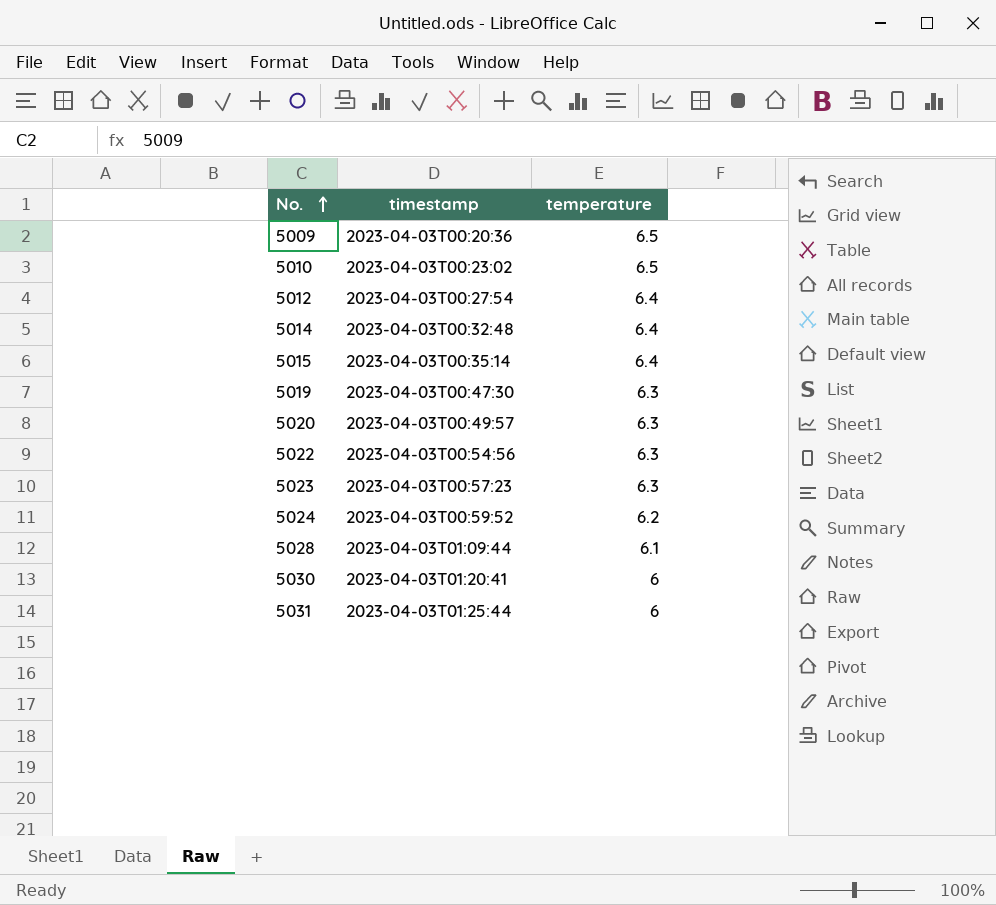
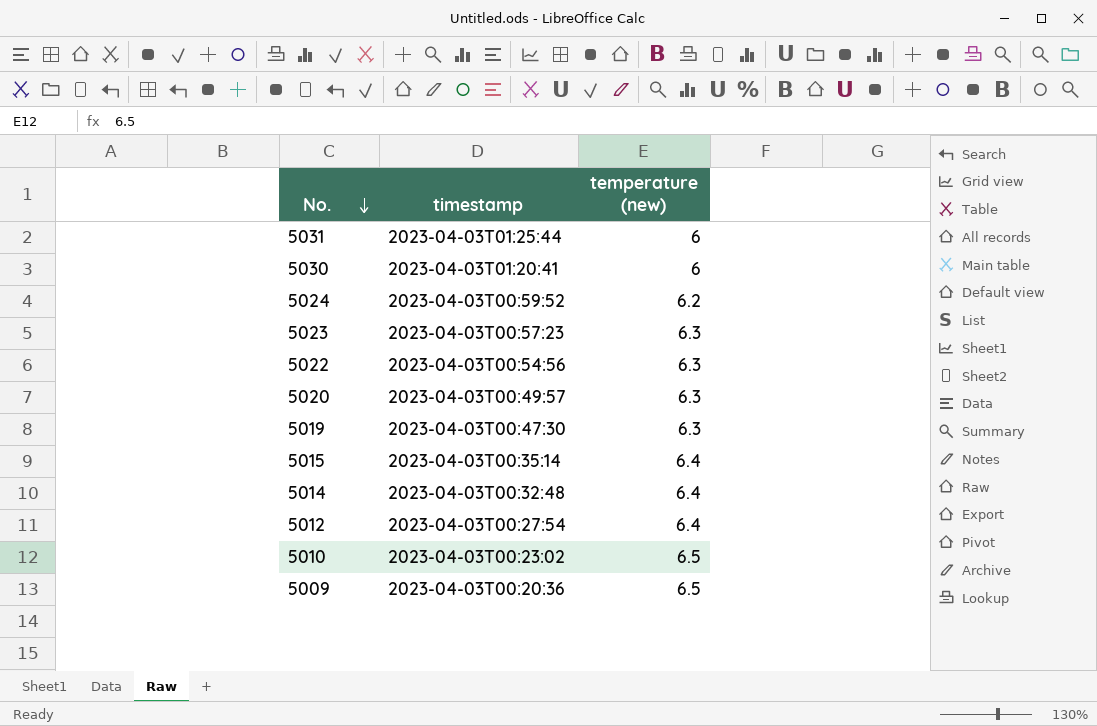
row order: No. ascending -> No. descending
column name: temperature -> temperature (new)
row 5028: 2023-04-03T01:09:44 | 6.1 -> none

